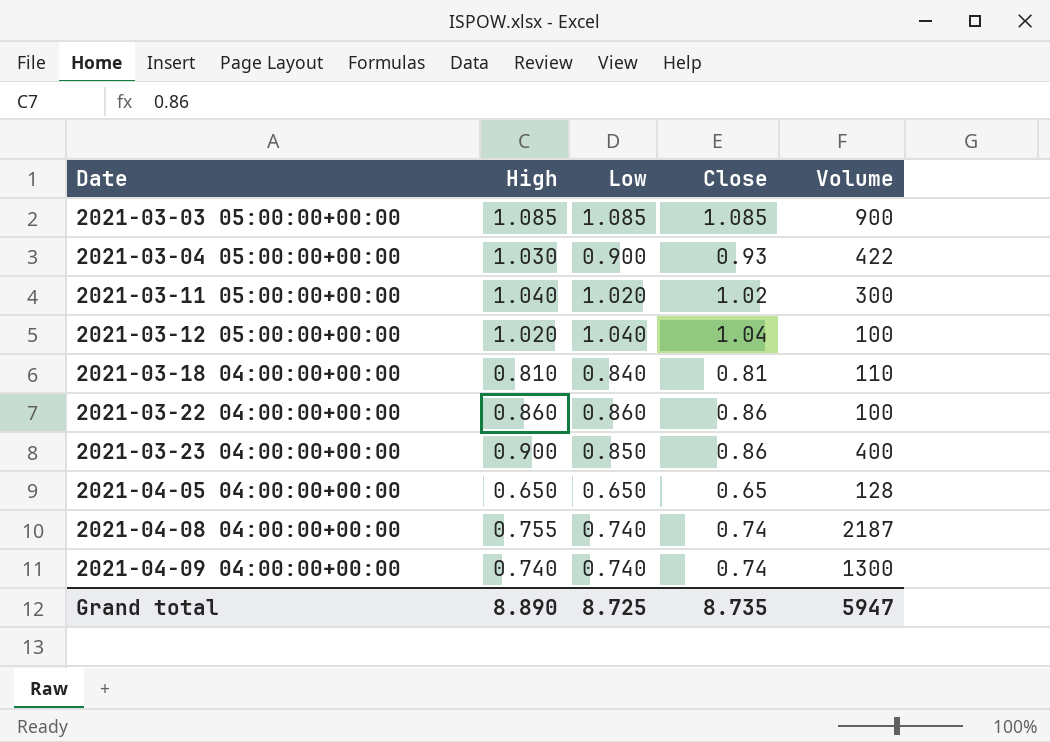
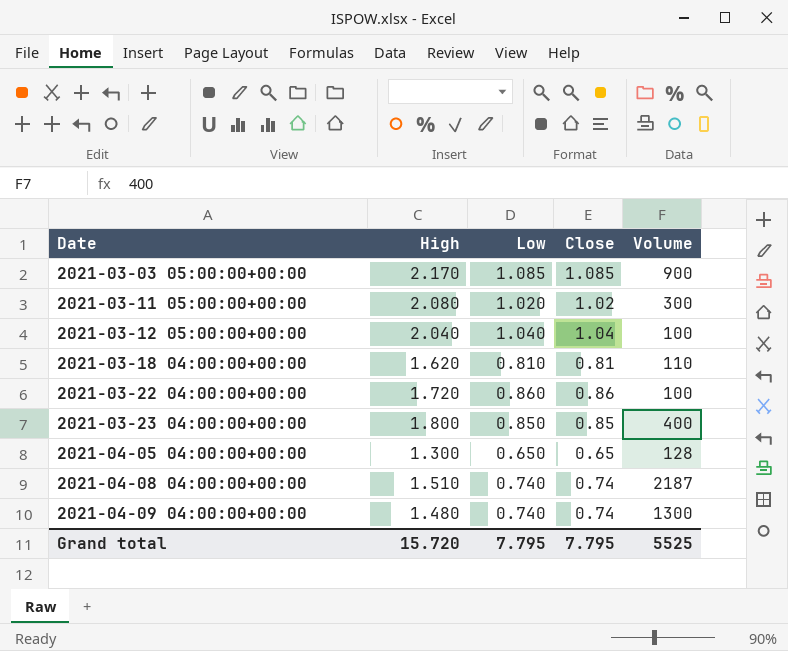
row 2021-03-04 05:00:00+00:00: 1.030 | 0.900 | 0.93 | 422 -> none
2021-03-03 05:00:00+00:00 | High: 1.085 -> 2.170
2021-03-11 05:00:00+00:00 | High: 1.040 -> 2.080
2021-03-12 05:00:00+00:00 | High: 1.020 -> 2.040
2021-03-18 04:00:00+00:00 | High: 0.810 -> 1.620
2021-03-18 04:00:00+00:00 | Low: 0.840 -> 0.810
2021-03-22 04:00:00+00:00 | High: 0.860 -> 1.720
2021-03-23 04:00:00+00:00 | High: 0.900 -> 1.800
2021-03-23 04:00:00+00:00 | Close: 0.86 -> 0.85
2021-04-05 04:00:00+00:00 | High: 0.650 -> 1.300
2021-04-08 04:00:00+00:00 | High: 0.755 -> 1.510
2021-04-09 04:00:00+00:00 | High: 0.740 -> 1.480
Grand total | High: 8.890 -> 15.720
Grand total | Low: 8.725 -> 7.795
Grand total | Close: 8.735 -> 7.795
Grand total | Volume: 5947 -> 5525

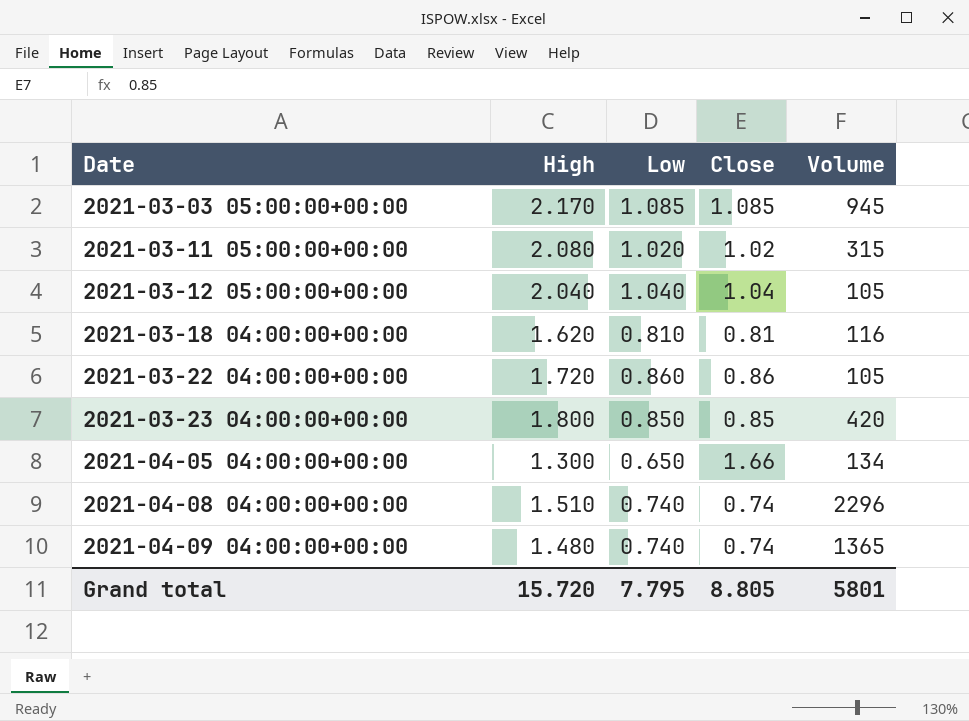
2021-03-03 05:00:00+00:00 | Volume: 900 -> 945
2021-03-11 05:00:00+00:00 | Volume: 300 -> 315
2021-03-12 05:00:00+00:00 | Volume: 100 -> 105
2021-03-18 04:00:00+00:00 | Volume: 110 -> 116
2021-03-22 04:00:00+00:00 | Volume: 100 -> 105
2021-03-23 04:00:00+00:00 | Volume: 400 -> 420
2021-04-05 04:00:00+00:00 | Close: 0.65 -> 1.66
2021-04-05 04:00:00+00:00 | Volume: 128 -> 134
2021-04-08 04:00:00+00:00 | Volume: 2187 -> 2296
2021-04-09 04:00:00+00:00 | Volume: 1300 -> 1365
Grand total | Close: 7.795 -> 8.805
Grand total | Volume: 5525 -> 5801

